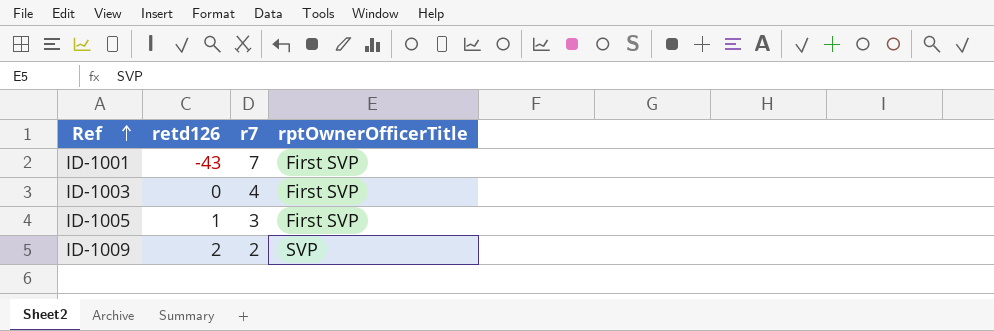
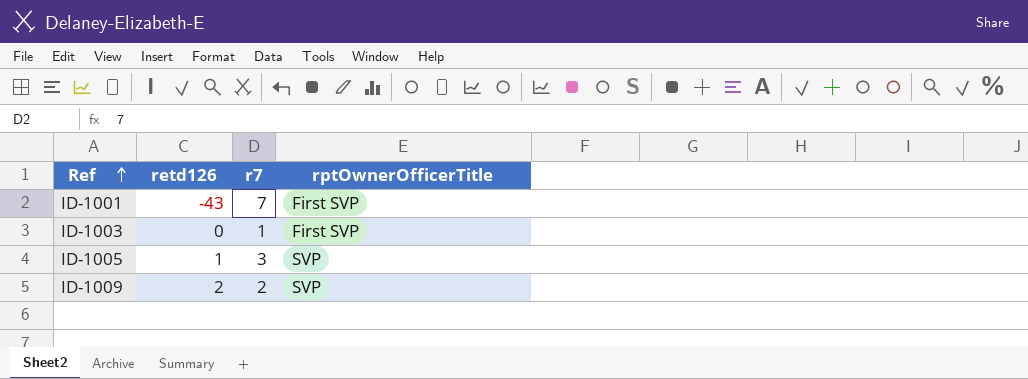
ID-1003 | r7: 4 -> 1
ID-1005 | rptOwnerOfficerTitle: First SVP -> SVP

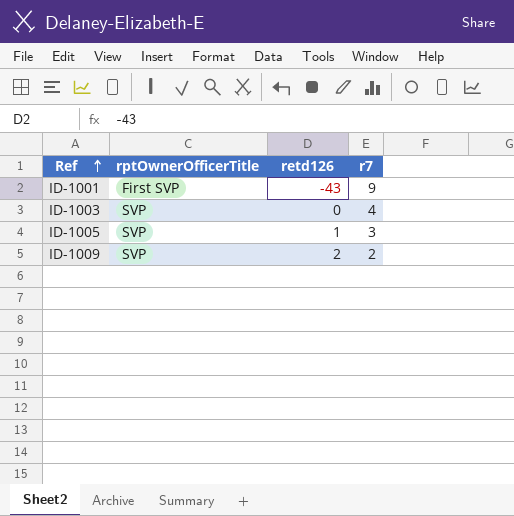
column rptOwnerOfficerTitle | position: 4 -> 2
ID-1001 | r7: 7 -> 9
ID-1003 | rptOwnerOfficerTitle: First SVP -> SVP
ID-1003 | r7: 1 -> 4

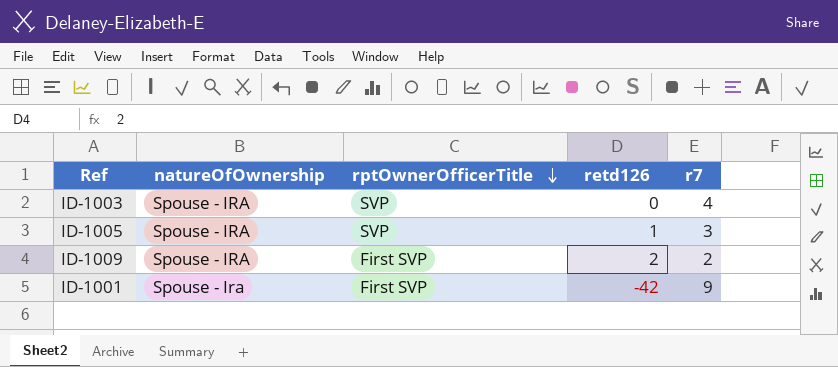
row order: Ref ascending -> rptOwnerOfficerTitle descending
column natureOfOwnership | position: none -> 2
ID-1009 | rptOwnerOfficerTitle: SVP -> First SVP
ID-1001 | retd126: -43 -> -42

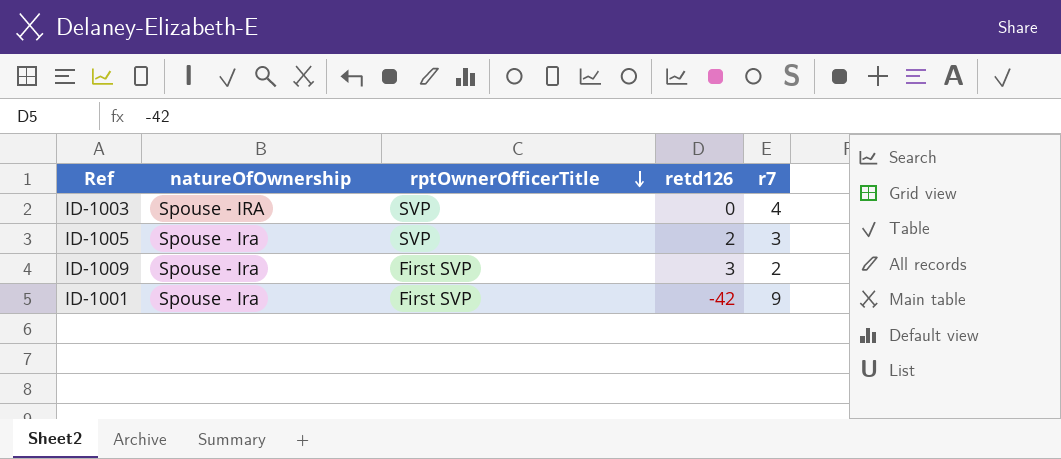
ID-1005 | natureOfOwnership: Spouse - IRA -> Spouse - Ira
ID-1005 | retd126: 1 -> 2
ID-1009 | natureOfOwnership: Spouse - IRA -> Spouse - Ira
ID-1009 | retd126: 2 -> 3

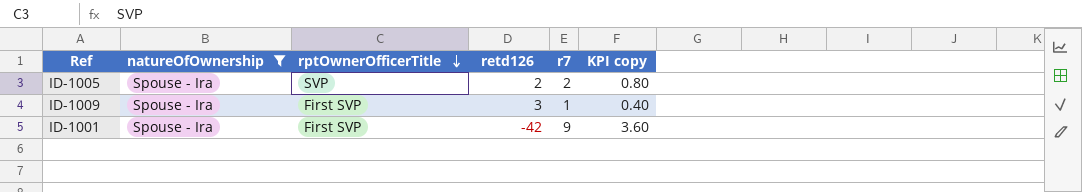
filter: none -> natureOfOwnership = Spouse - Ira
column KPI copy | formula: none -> [r7] * 0.4
ID-1005 | r7: 3 -> 2
ID-1009 | r7: 2 -> 1

